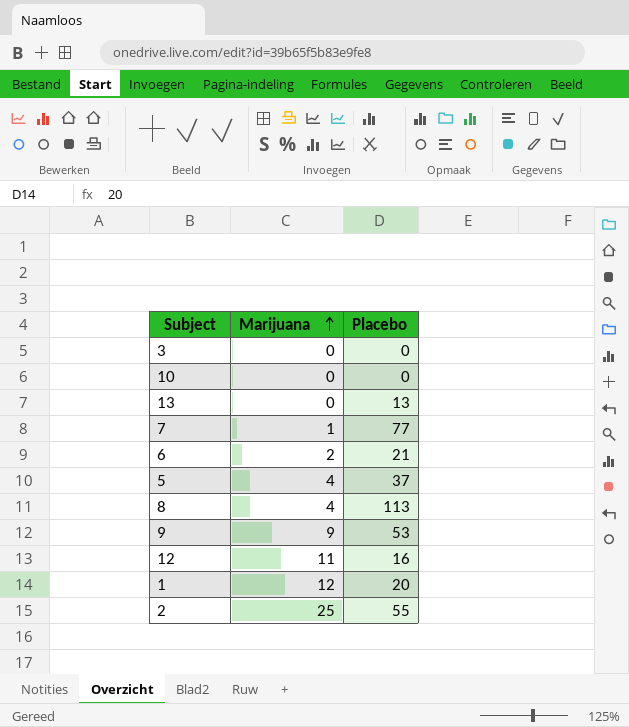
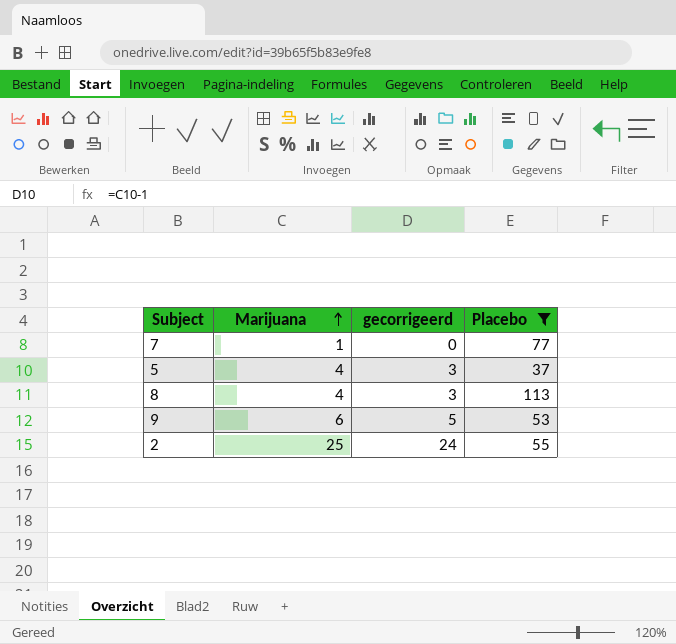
filter: none -> Placebo >= 37
column gecorrigeerd | formula: none -> [Marijuana] - 1
9 | Marijuana: 9 -> 6

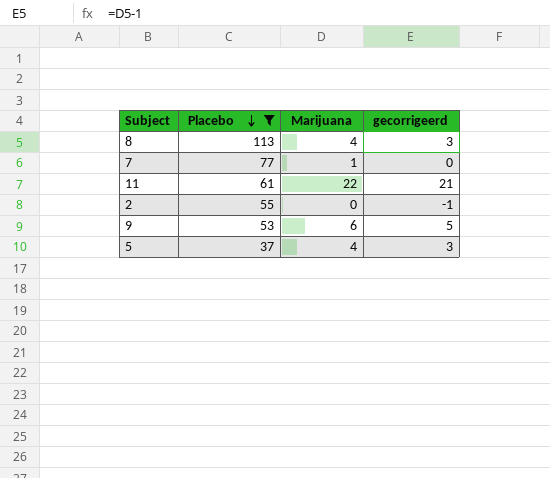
row order: Marijuana ascending -> Placebo descending
column Placebo | position: 4 -> 2
row 11: none -> 61 | 22 | 21
2 | Marijuana: 25 -> 0
2 | gecorrigeerd: 24 -> -1

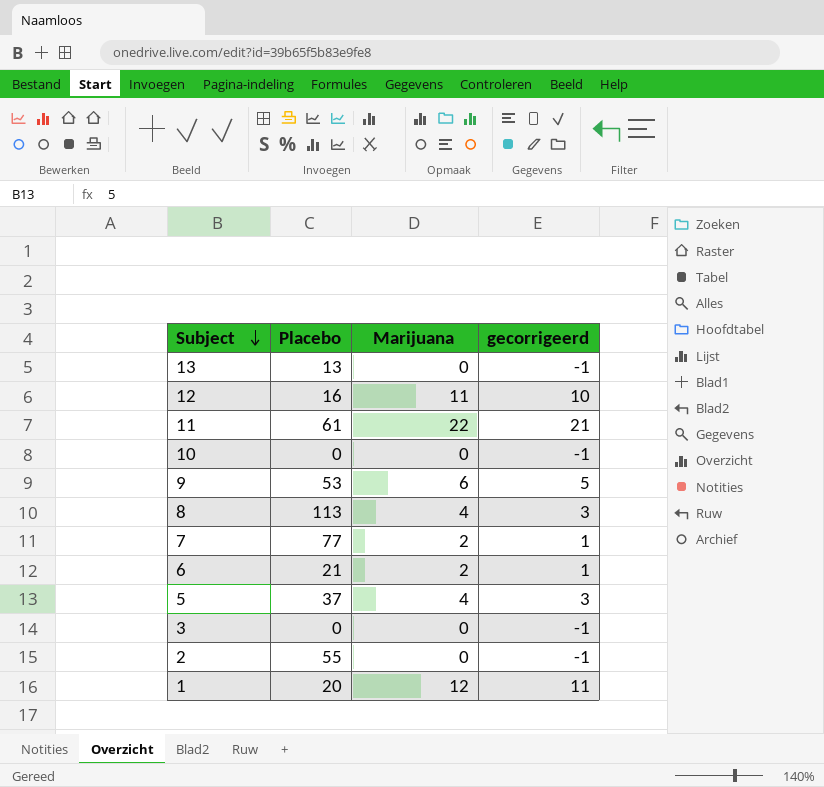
filter: Placebo >= 37 -> none
row order: Placebo descending -> Subject descending
7 | Marijuana: 1 -> 2
7 | gecorrigeerd: 0 -> 1

